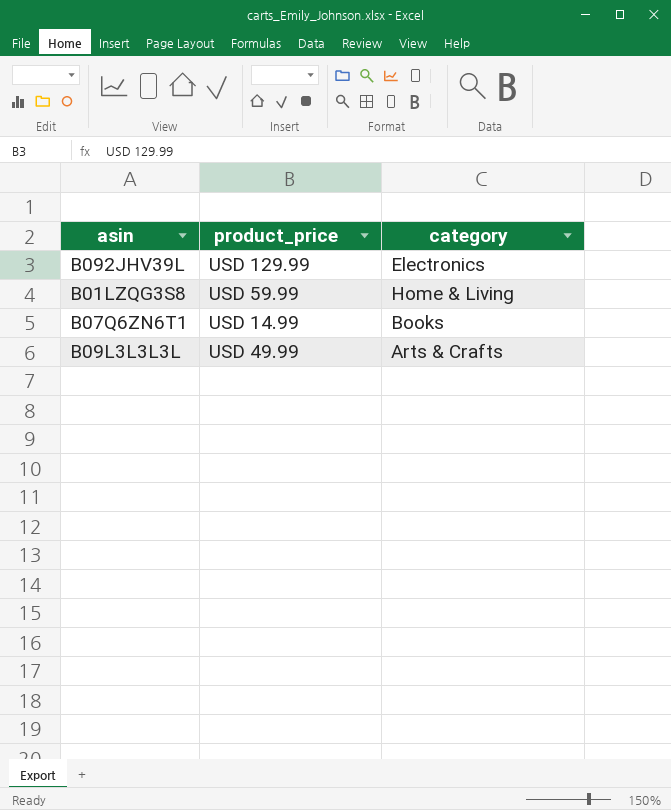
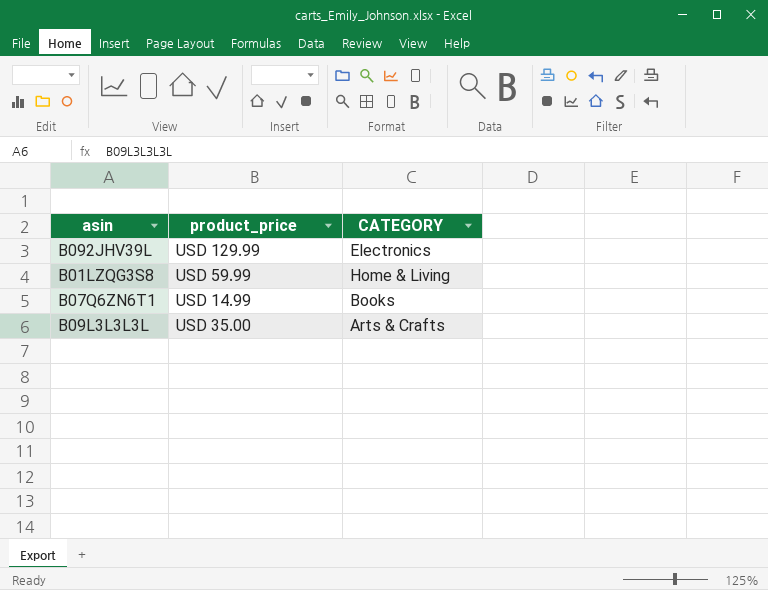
column name: category -> CATEGORY
B09L3L3L3L | product_price: USD 49.99 -> USD 35.00

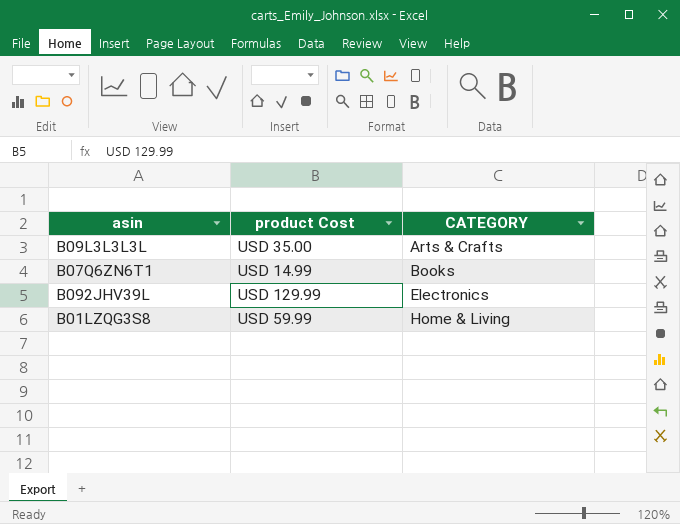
row order: none -> CATEGORY ascending
column name: product_price -> product Cost

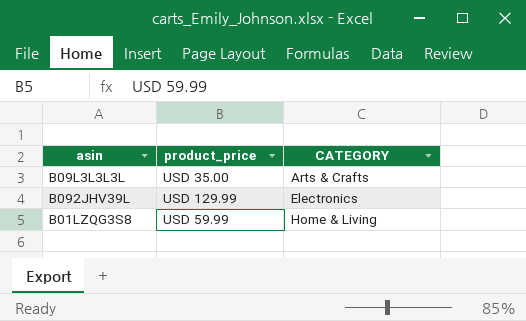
column name: product Cost -> product_price
row B07Q6ZN6T1: USD 14.99 | Books -> none

